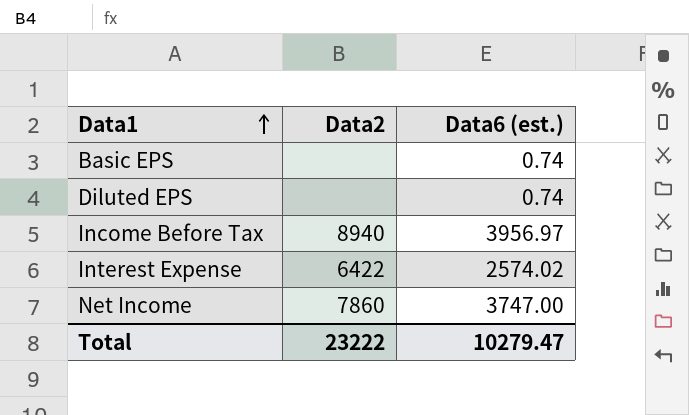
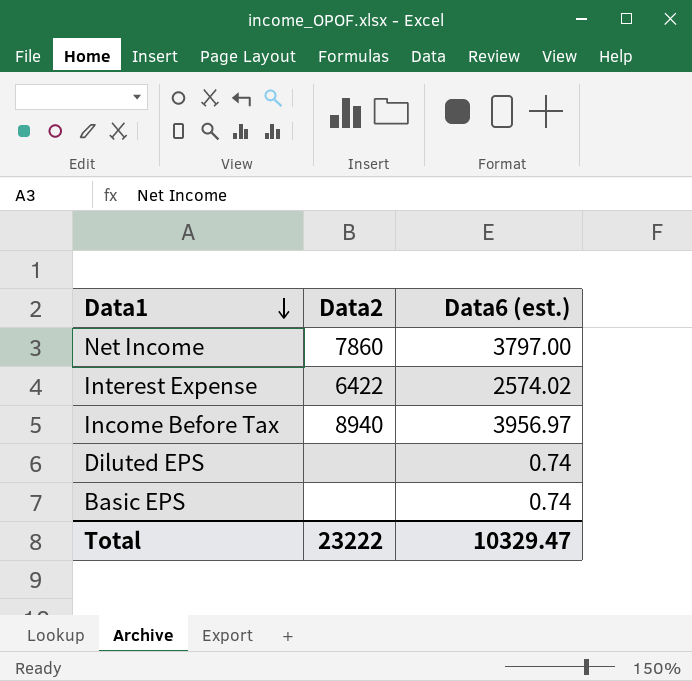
row order: Data1 ascending -> Data1 descending
Net Income | Data6 (est.): 3747.00 -> 3797.00
Total | Data6 (est.): 10279.47 -> 10329.47

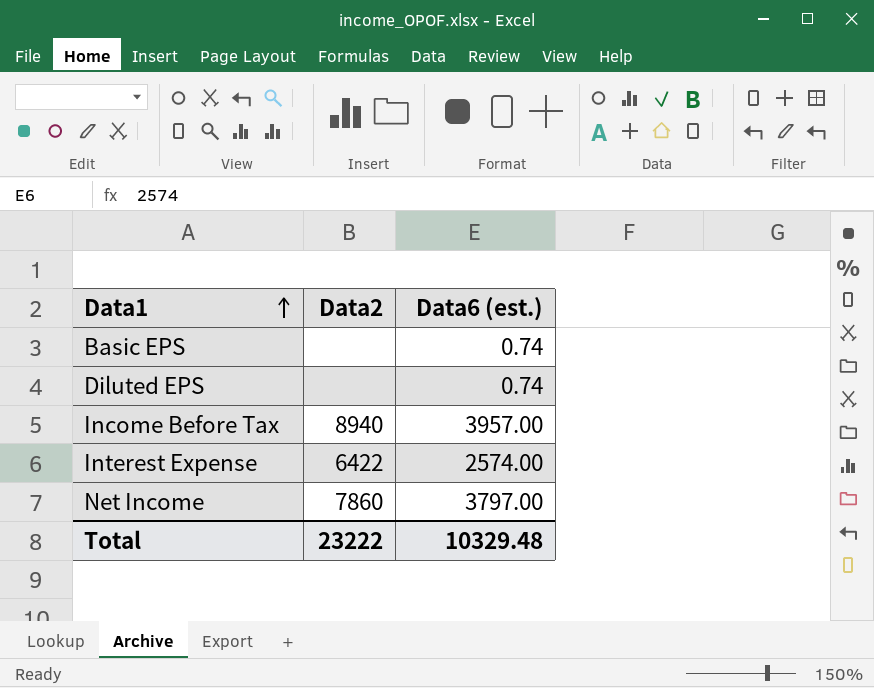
row order: Data1 descending -> Data1 ascending
Income Before Tax | Data6 (est.): 3956.97 -> 3957.00
Interest Expense | Data6 (est.): 2574.02 -> 2574.00
Total | Data6 (est.): 10329.47 -> 10329.48

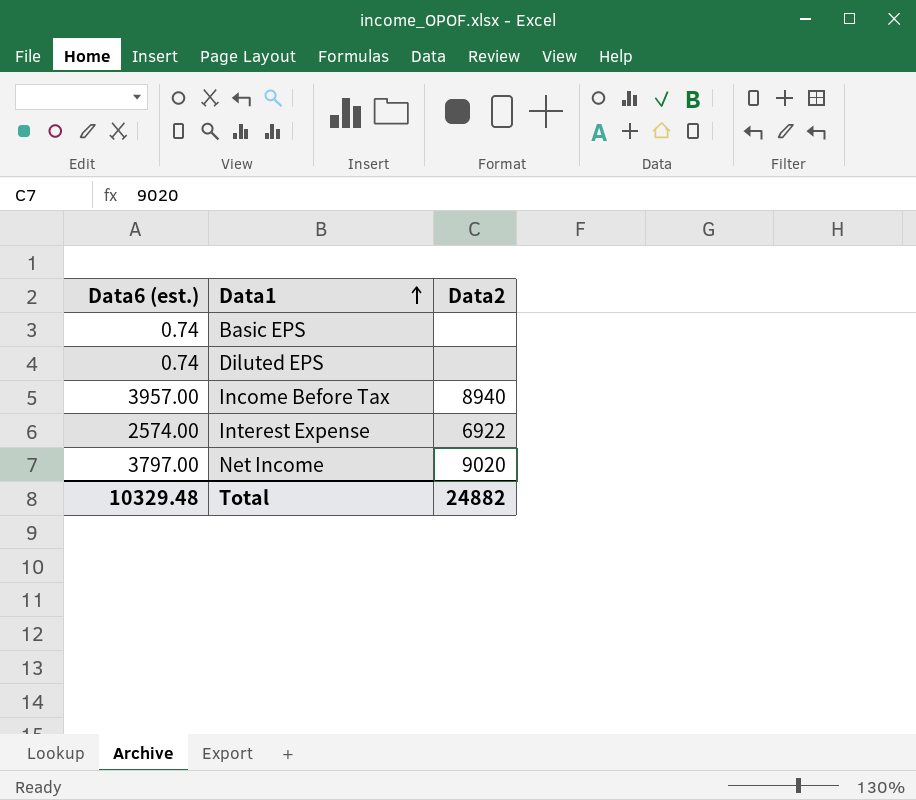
column Data6 (est.) | position: 3 -> 1
Interest Expense | Data2: 6422 -> 6922
Net Income | Data2: 7860 -> 9020
Total | Data2: 23222 -> 24882

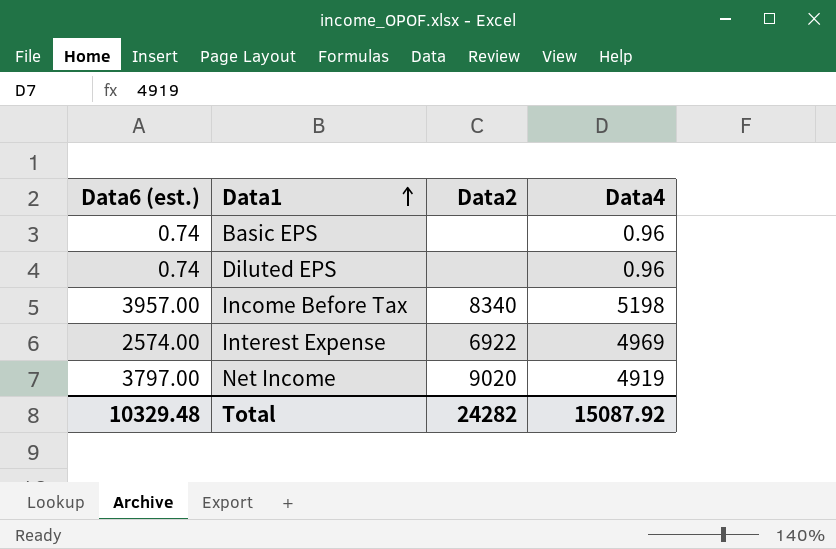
column Data4 | position: none -> 4
Income Before Tax | Data2: 8940 -> 8340
Total | Data2: 24882 -> 24282

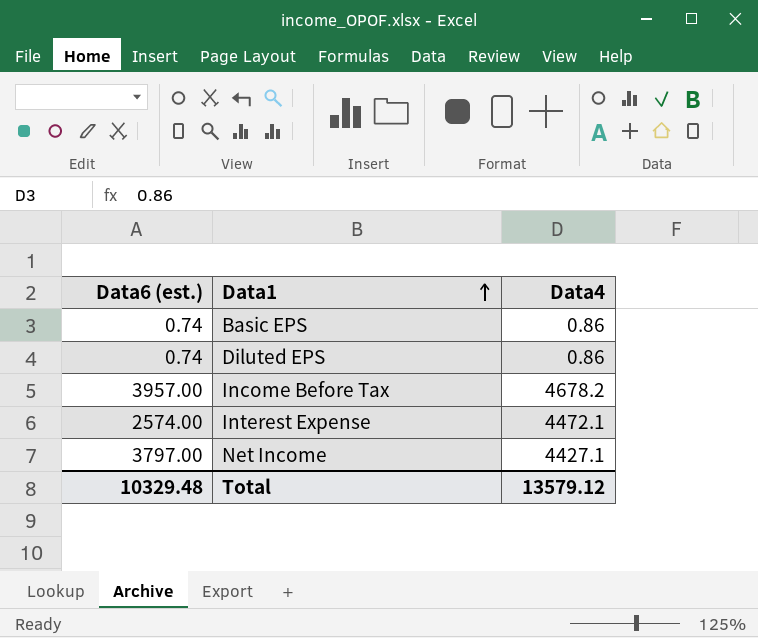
column Data2 | position: 3 -> none
Basic EPS | Data4: 0.96 -> 0.86
Diluted EPS | Data4: 0.96 -> 0.86
Income Before Tax | Data4: 5198 -> 4678.2
Interest Expense | Data4: 4969 -> 4472.1
Net Income | Data4: 4919 -> 4427.1
Total | Data4: 15087.92 -> 13579.12

